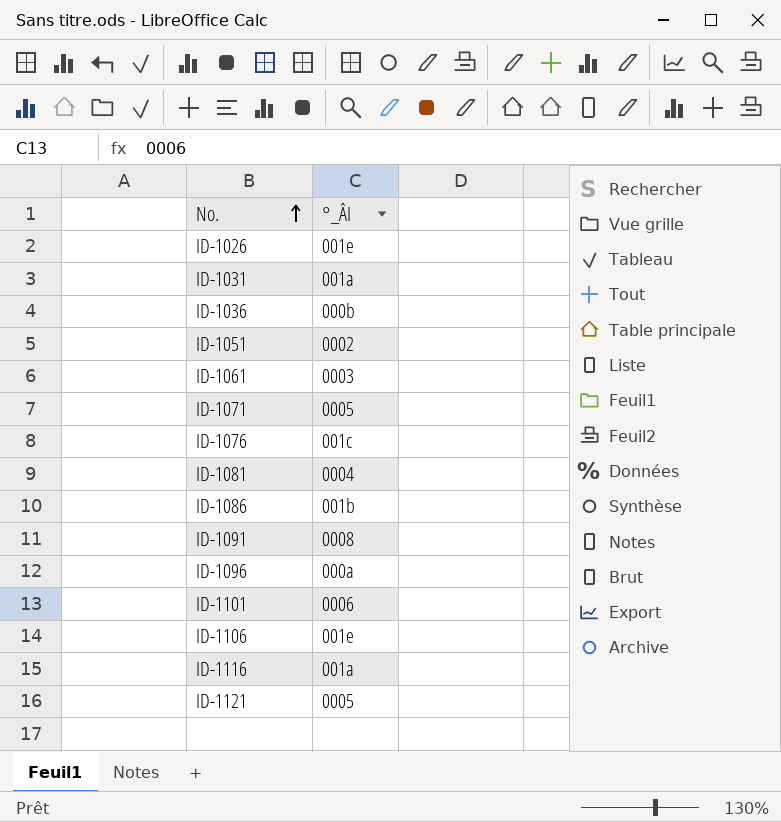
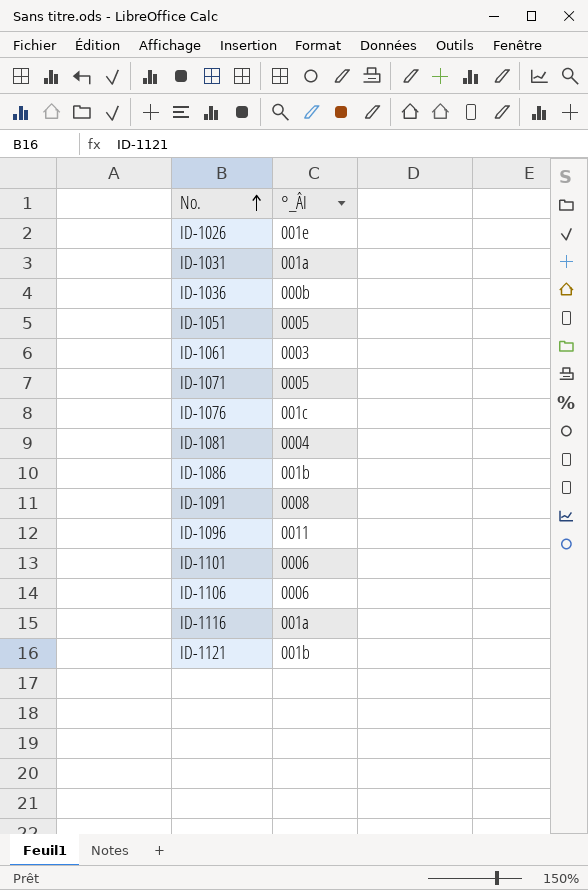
ID-1051 | °_ÂI: 0002 -> 0005
ID-1096 | °_ÂI: 000a -> 0011
ID-1106 | °_ÂI: 001e -> 0006
ID-1121 | °_ÂI: 0005 -> 001b

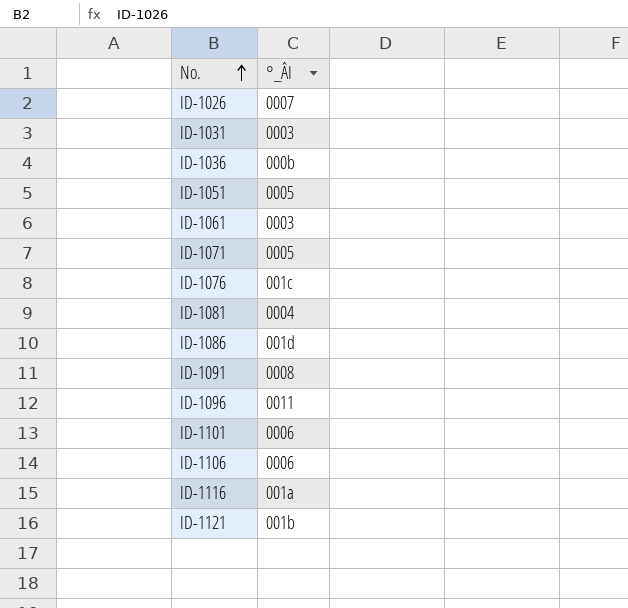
ID-1026 | °_ÂI: 001e -> 0007
ID-1031 | °_ÂI: 001a -> 0003
ID-1086 | °_ÂI: 001b -> 001d

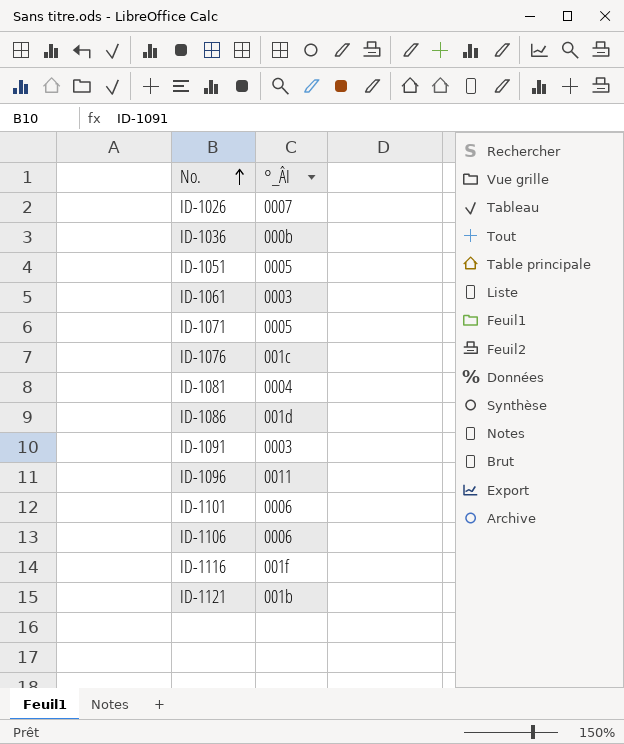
row ID-1031: 0003 -> none
ID-1091 | °_ÂI: 0008 -> 0003
ID-1116 | °_ÂI: 001a -> 001f

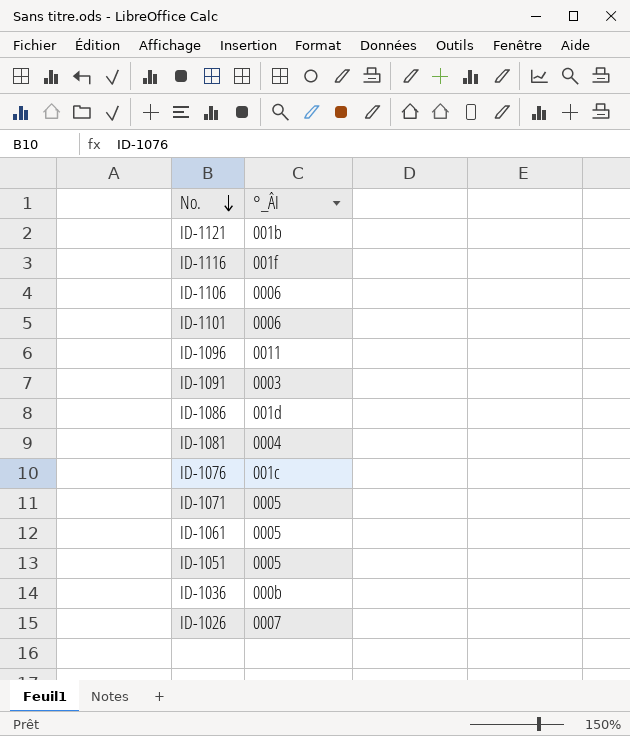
row order: No. ascending -> No. descending
ID-1061 | °_ÂI: 0003 -> 0005

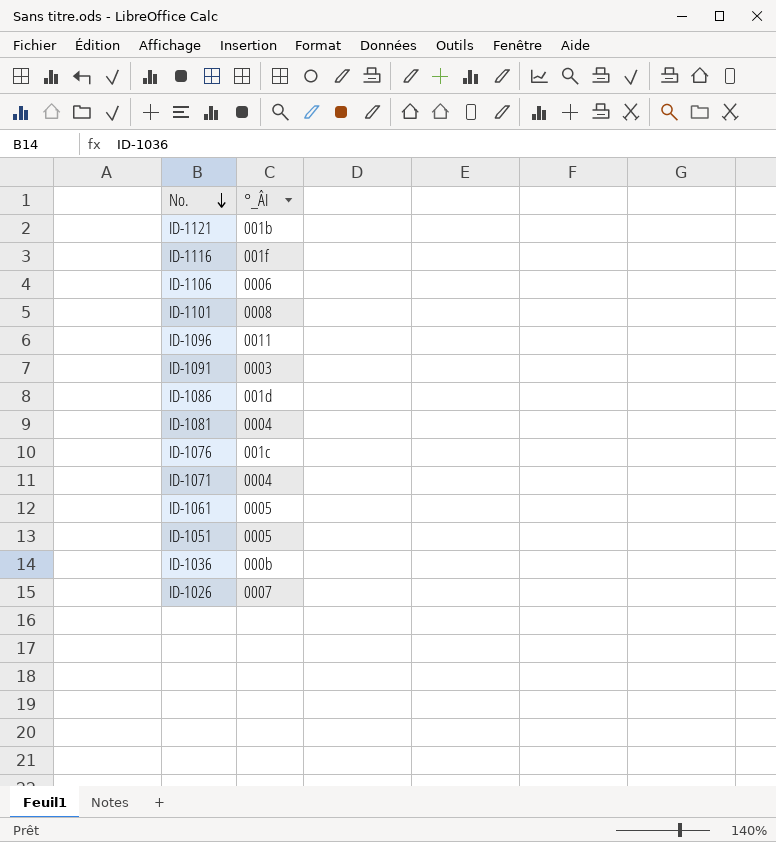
ID-1101 | °_ÂI: 0006 -> 0008
ID-1071 | °_ÂI: 0005 -> 0004

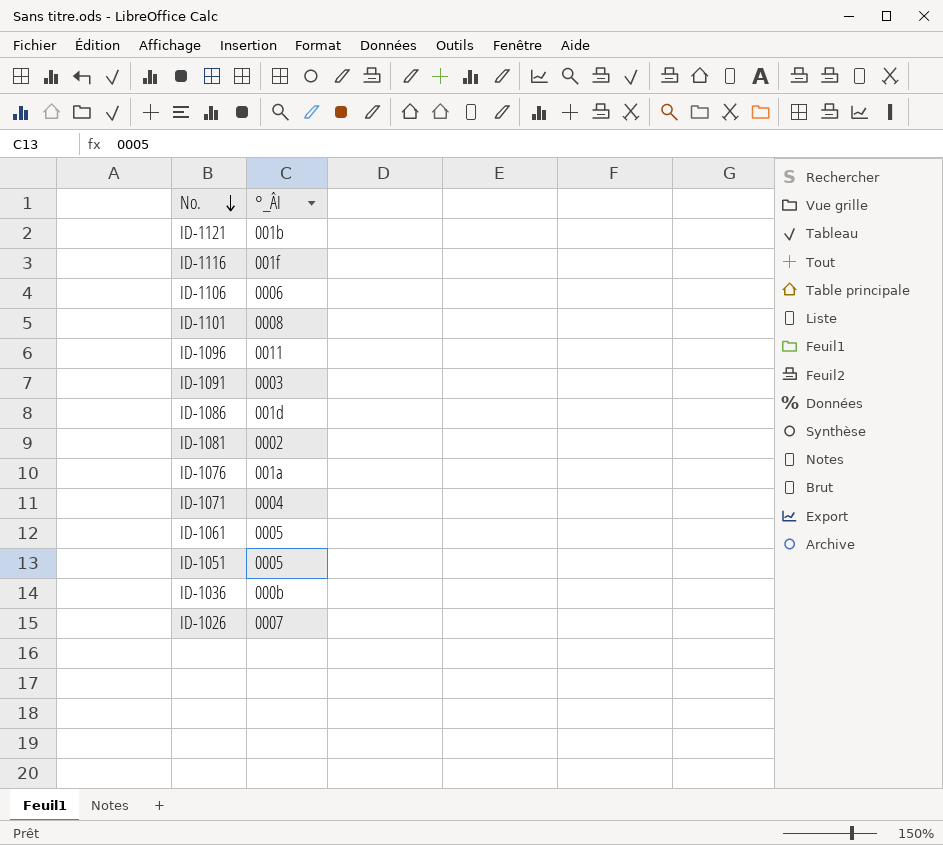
ID-1081 | °_ÂI: 0004 -> 0002
ID-1076 | °_ÂI: 001c -> 001a

